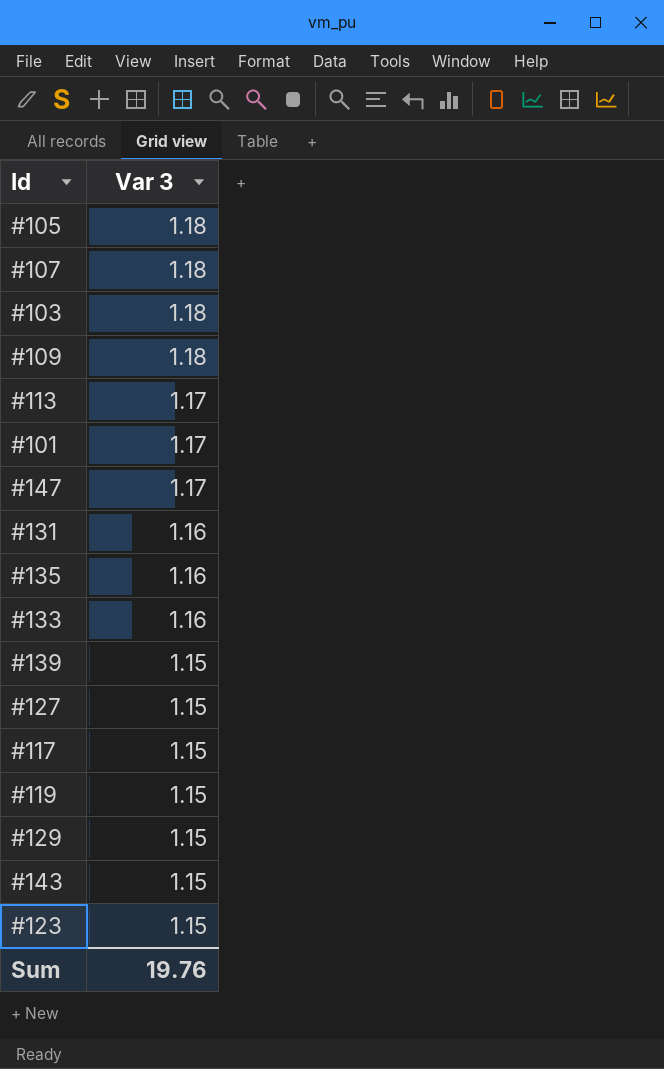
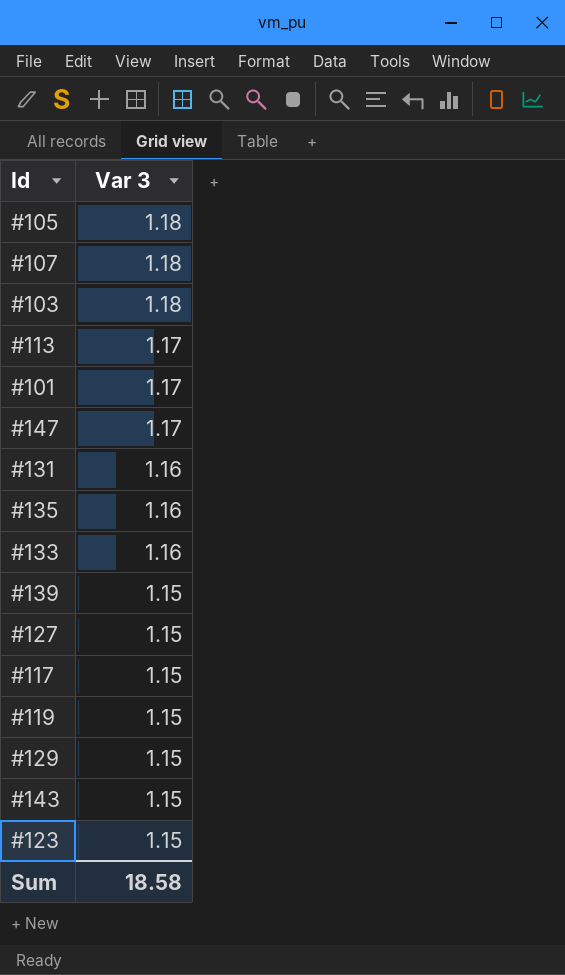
row #109: 1.18 -> none
Sum | Var 3: 19.76 -> 18.58

